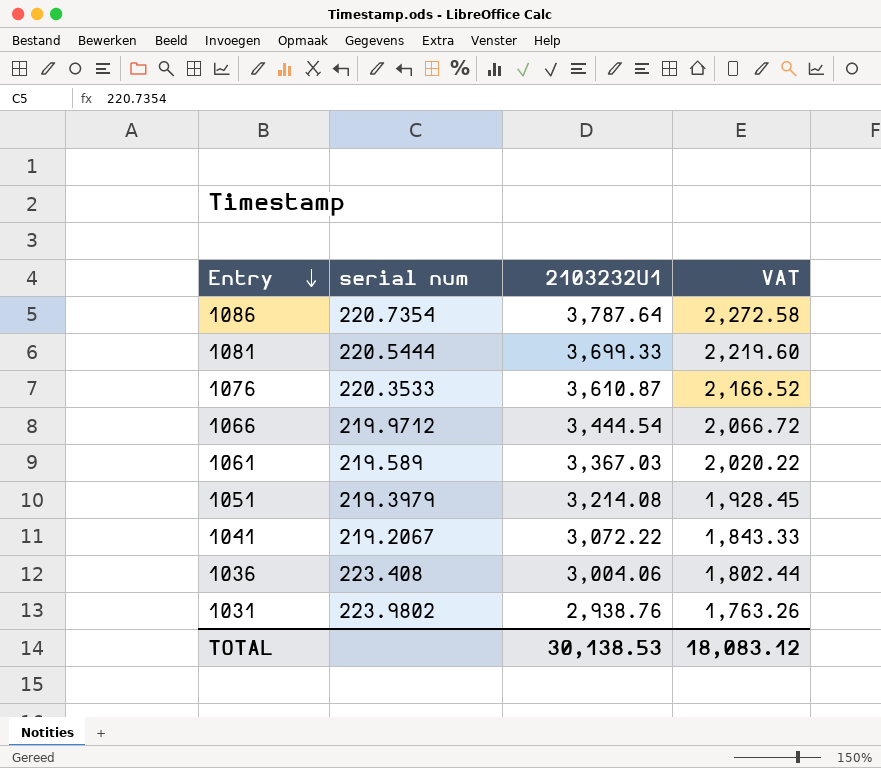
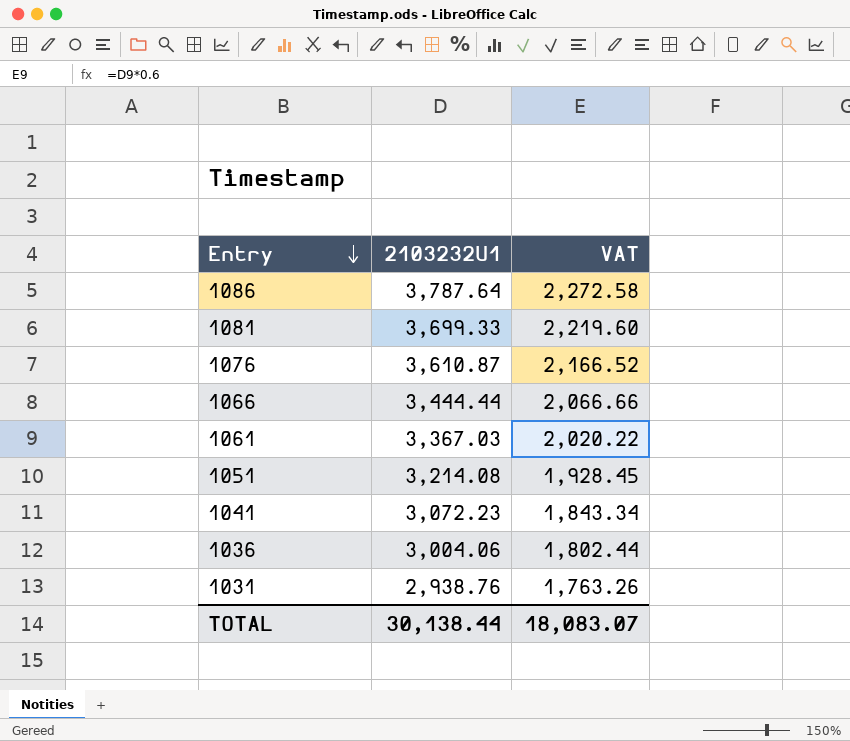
column serial num | position: 2 -> none
1066 | 2103232U1: 3,444.54 -> 3,444.44
1066 | VAT: 2,066.72 -> 2,066.66
1041 | 2103232U1: 3,072.22 -> 3,072.23
1041 | VAT: 1,843.33 -> 1,843.34
TOTAL | 2103232U1: 30,138.53 -> 30,138.44
TOTAL | VAT: 18,083.12 -> 18,083.07

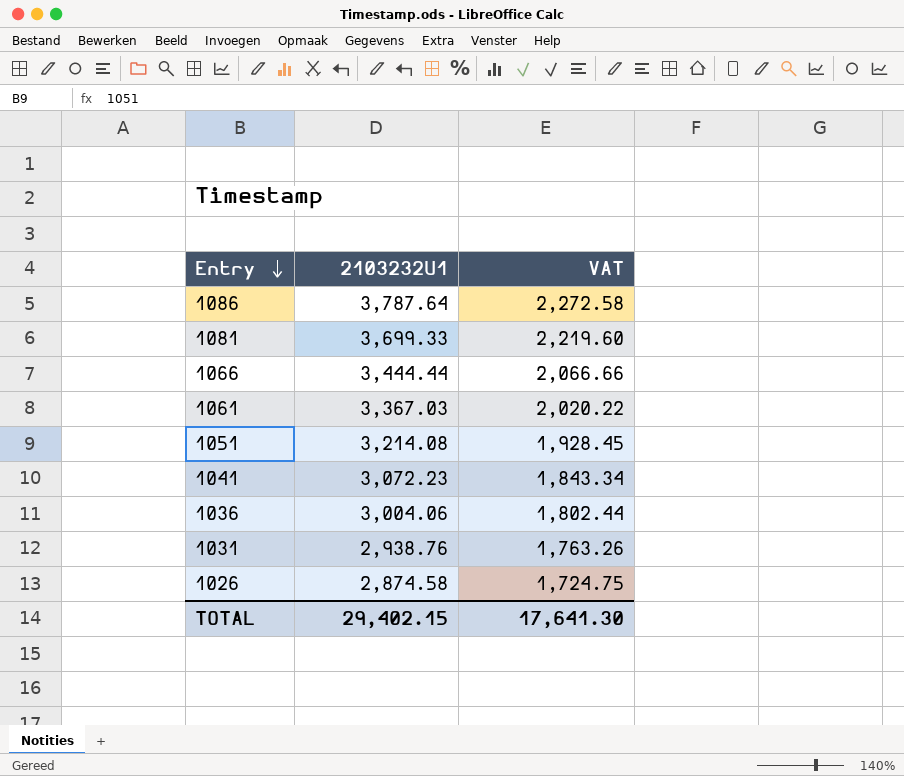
row 1076: 3,610.87 | 2,166.52 -> none
row 1026: none -> 2,874.58 | 1,724.75
TOTAL | 2103232U1: 30,138.44 -> 29,402.15
TOTAL | VAT: 18,083.07 -> 17,641.30

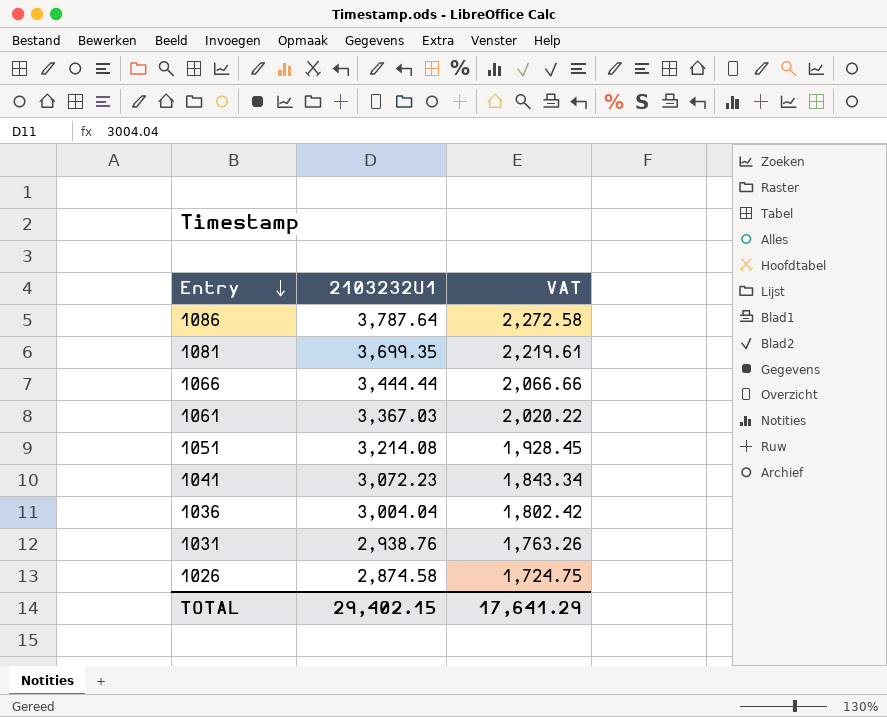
1081 | 2103232U1: 3,699.33 -> 3,699.35
1081 | VAT: 2,219.60 -> 2,219.61
1036 | 2103232U1: 3,004.06 -> 3,004.04
1036 | VAT: 1,802.44 -> 1,802.42
TOTAL | VAT: 17,641.30 -> 17,641.29

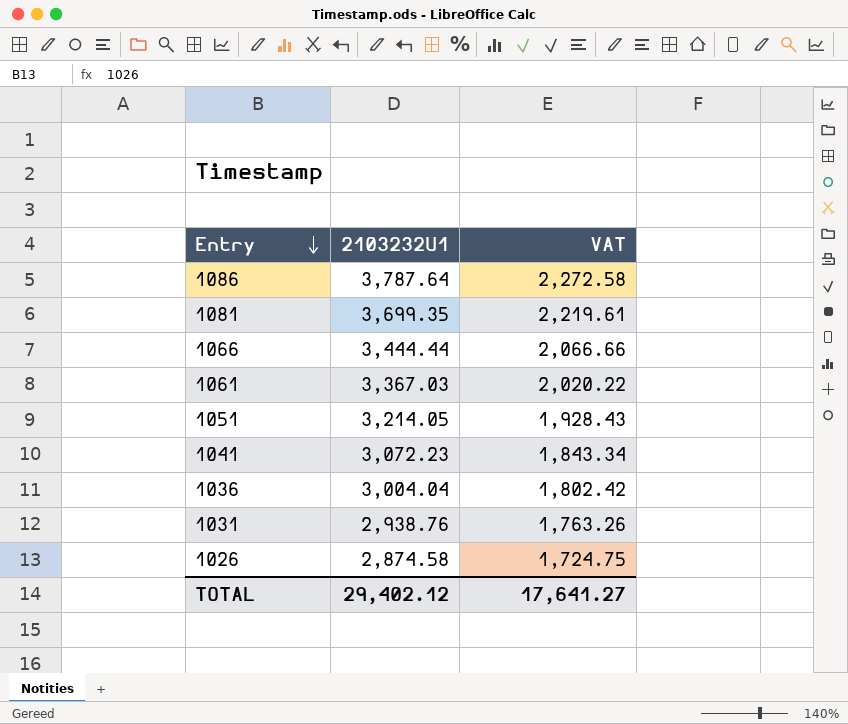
1051 | 2103232U1: 3,214.08 -> 3,214.05
1051 | VAT: 1,928.45 -> 1,928.43
TOTAL | 2103232U1: 29,402.15 -> 29,402.12
TOTAL | VAT: 17,641.29 -> 17,641.27

